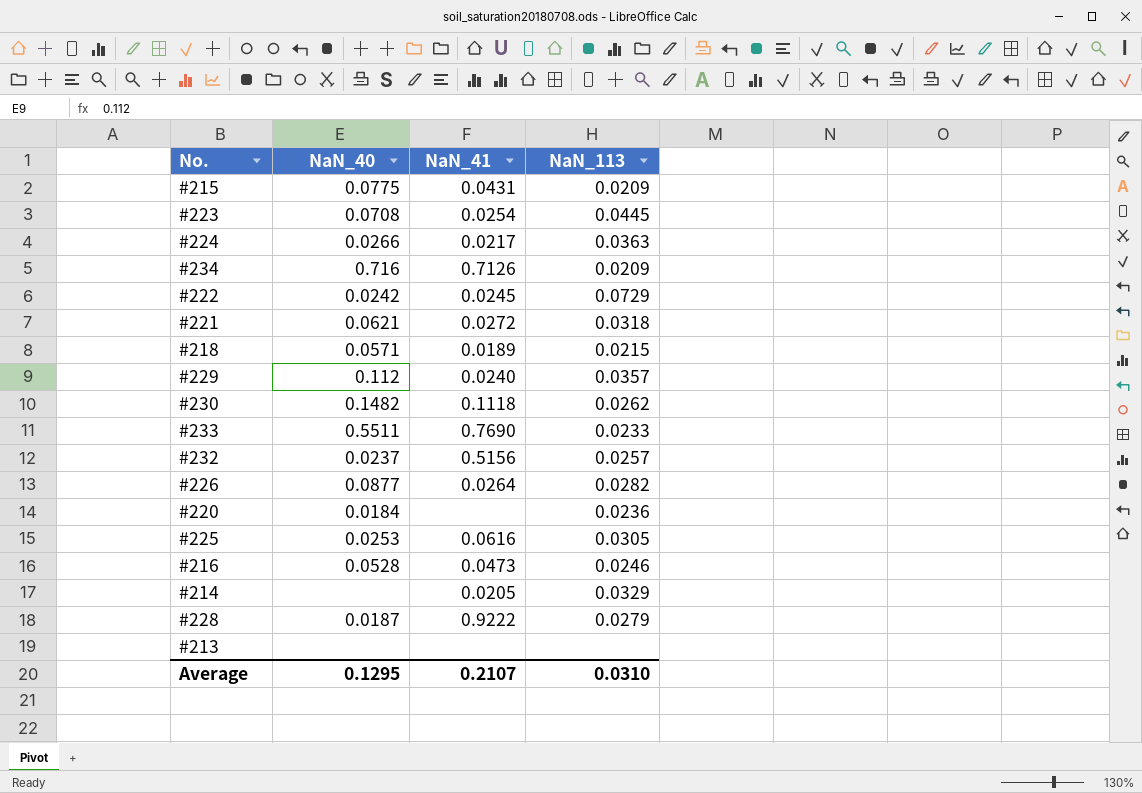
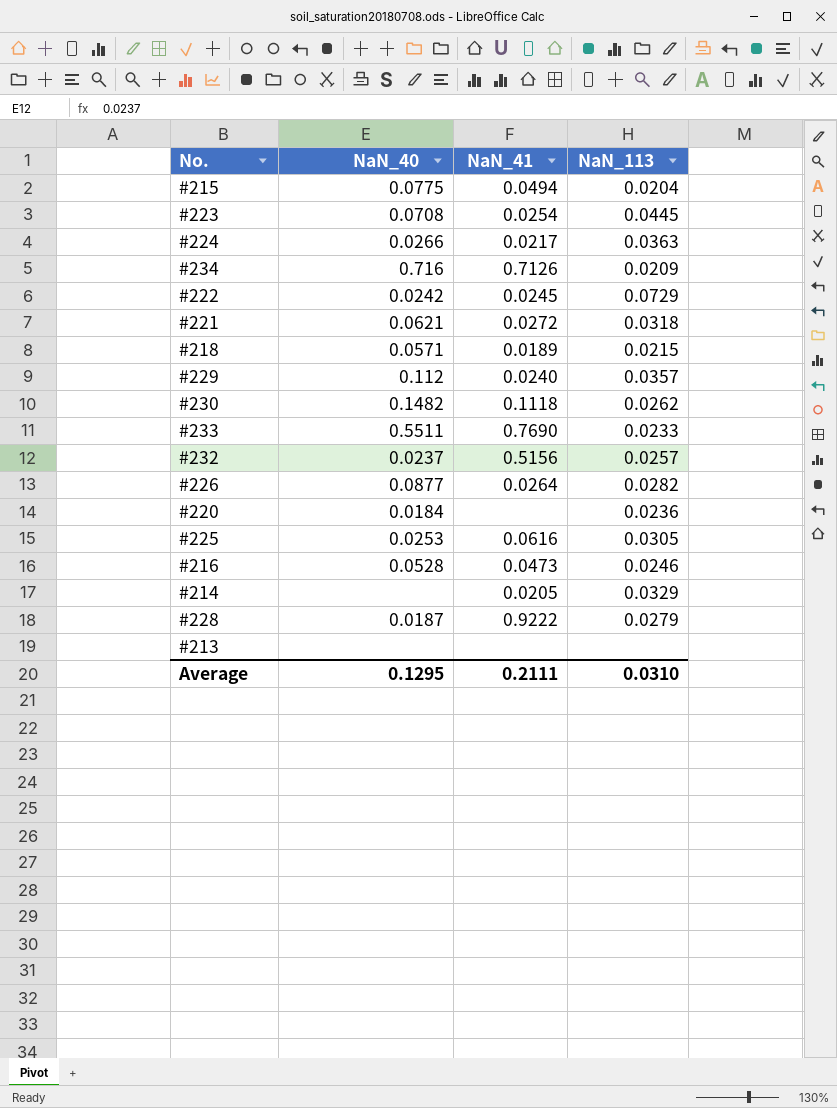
#215 | NaN_41: 0.0431 -> 0.0494
#215 | NaN_113: 0.0209 -> 0.0204
Average | NaN_41: 0.2107 -> 0.2111

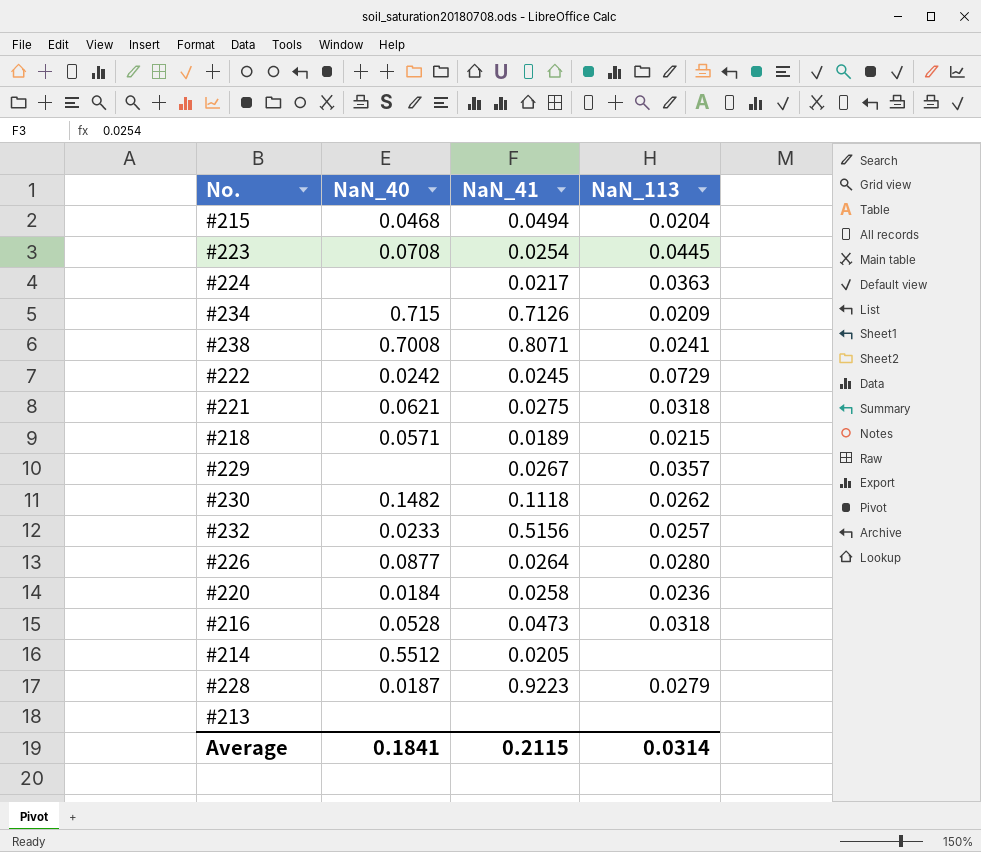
row #233: 0.5511 | 0.7690 | 0.0233 -> none
row #225: 0.0253 | 0.0616 | 0.0305 -> none
#215 | NaN_40: 0.0775 -> 0.0468
#224 | NaN_40: 0.0266 -> none
#234 | NaN_40: 0.716 -> 0.715
row #238: none -> 0.7008 | 0.8071 | 0.0241
#221 | NaN_41: 0.0272 -> 0.0275
#229 | NaN_40: 0.112 -> none
#229 | NaN_41: 0.0240 -> 0.0267
#232 | NaN_40: 0.0237 -> 0.0233
#226 | NaN_113: 0.0282 -> 0.0280
#220 | NaN_41: none -> 0.0258
#216 | NaN_113: 0.0246 -> 0.0318
#214 | NaN_40: none -> 0.5512
#214 | NaN_113: 0.0329 -> none
#228 | NaN_41: 0.9222 -> 0.9223
Average | NaN_40: 0.1295 -> 0.1841
Average | NaN_41: 0.2111 -> 0.2115
Average | NaN_113: 0.0310 -> 0.0314

